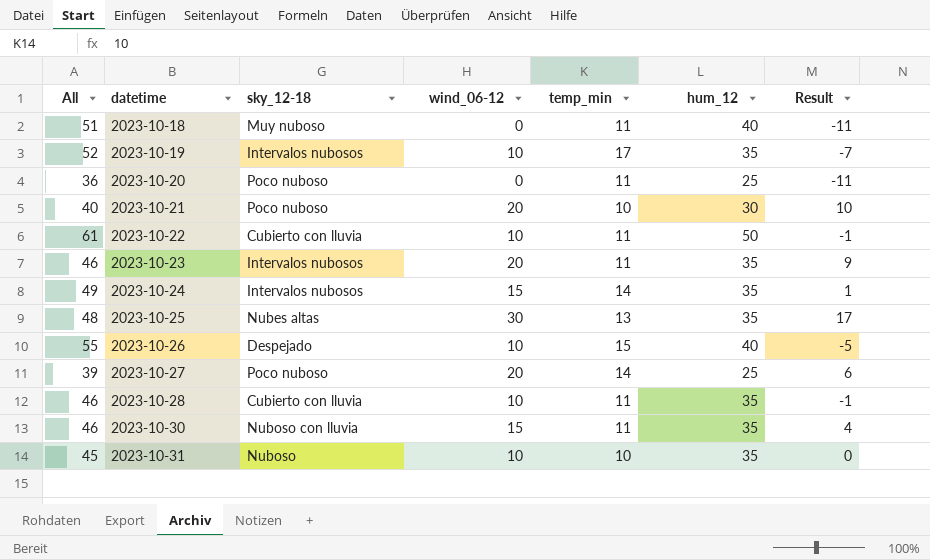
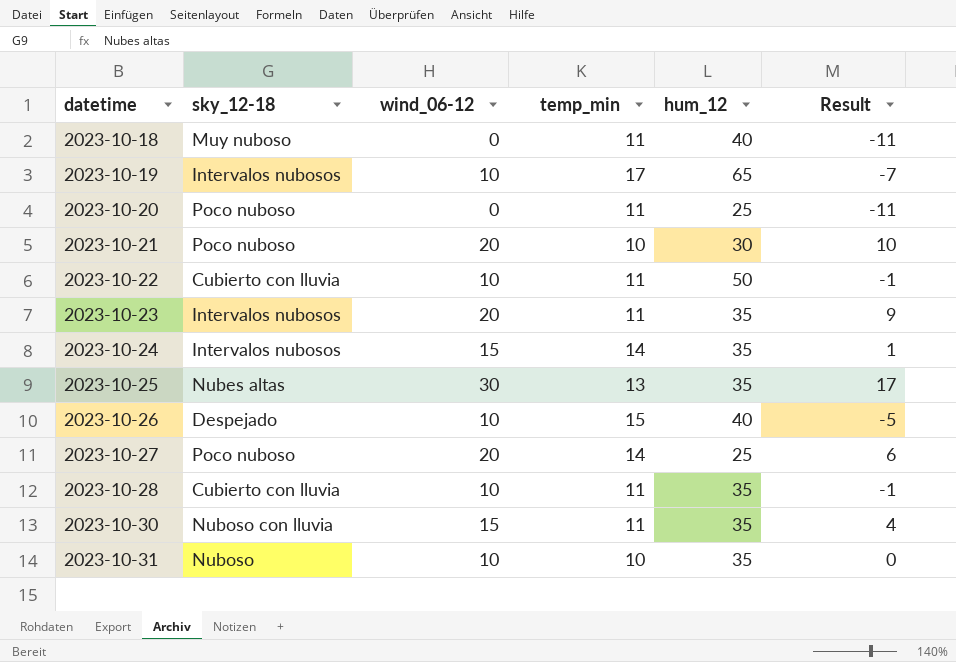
column All | formula: [temp_min] + [hum_12] -> none
2023-10-19 | hum_12: 35 -> 65

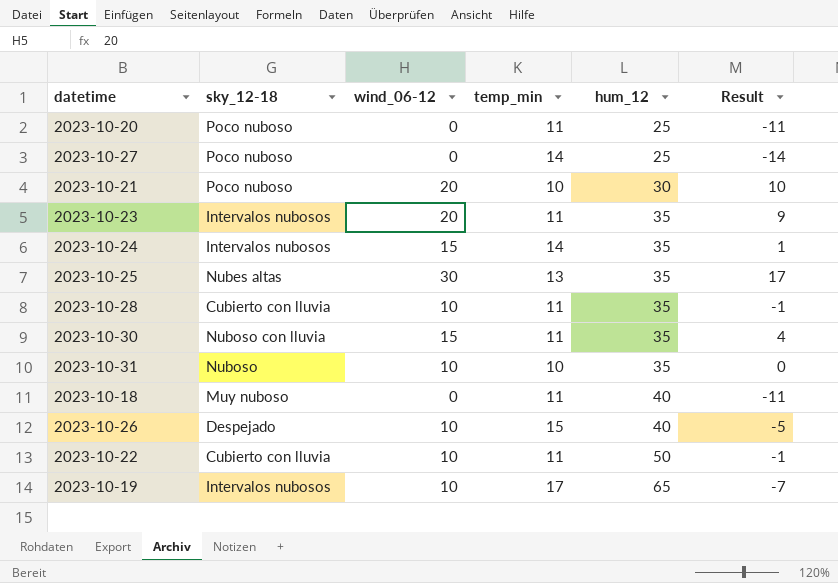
row order: datetime ascending -> hum_12 ascending
2023-10-27 | wind_06-12: 20 -> 0
2023-10-27 | Result: 6 -> -14

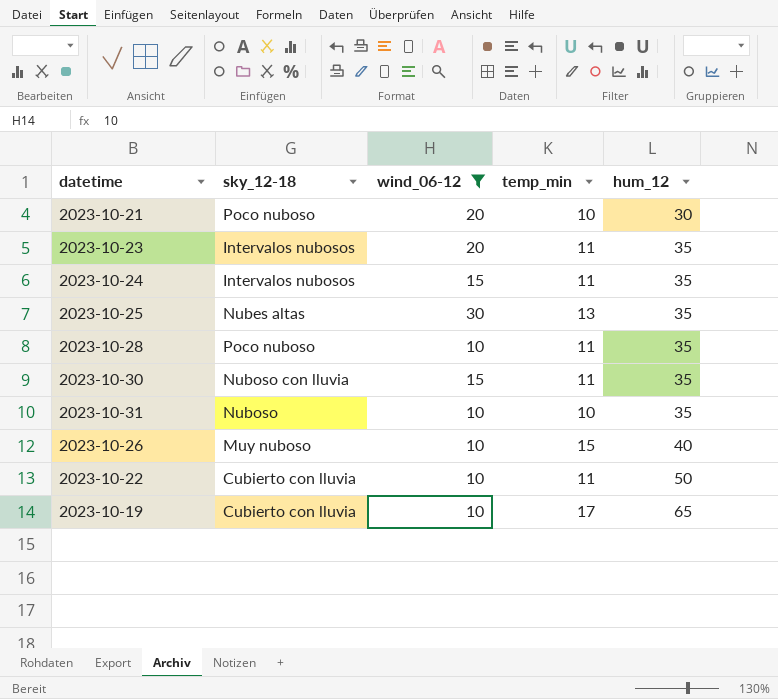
filter: none -> wind_06-12 != 0
column Result | formula: [wind_06-12] - [temp_min] -> none
2023-10-24 | temp_min: 14 -> 11
2023-10-28 | sky_12-18: Cubierto con lluvia -> Poco nuboso
2023-10-26 | sky_12-18: Despejado -> Muy nuboso
2023-10-19 | sky_12-18: Intervalos nubosos -> Cubierto con lluvia

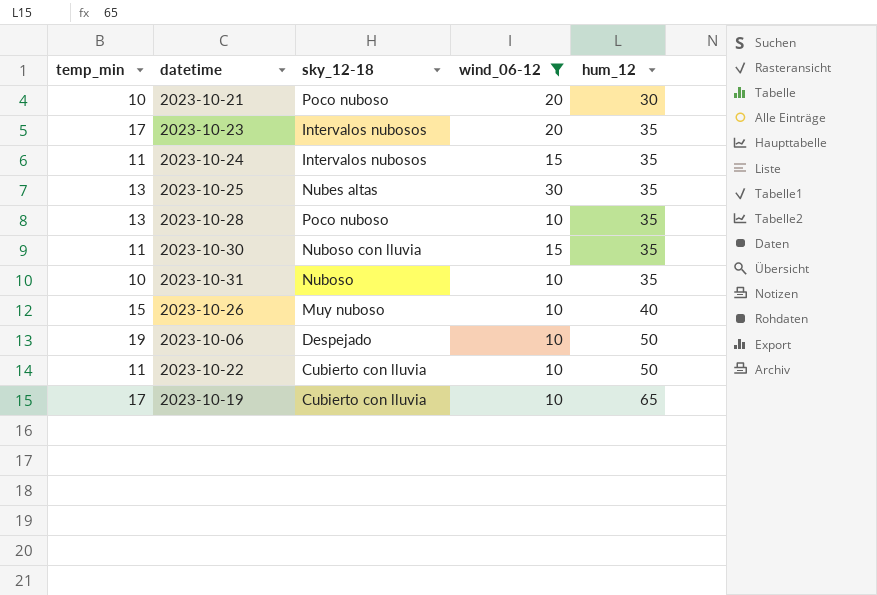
column temp_min | position: 4 -> 1
2023-10-23 | temp_min: 11 -> 17
2023-10-28 | temp_min: 11 -> 13
row 2023-10-06: none -> 19 | Despejado | 10 | 50

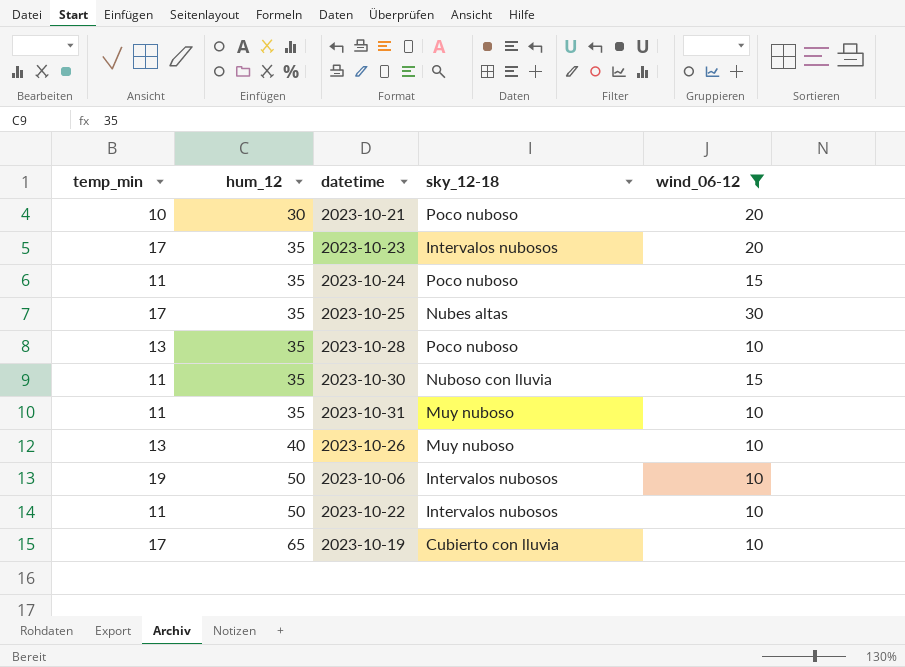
column hum_12 | position: 5 -> 2
2023-10-24 | sky_12-18: Intervalos nubosos -> Poco nuboso
2023-10-25 | temp_min: 13 -> 17
2023-10-31 | temp_min: 10 -> 11
2023-10-31 | sky_12-18: Nuboso -> Muy nuboso
2023-10-26 | temp_min: 15 -> 13
2023-10-06 | sky_12-18: Despejado -> Intervalos nubosos
2023-10-22 | sky_12-18: Cubierto con lluvia -> Intervalos nubosos

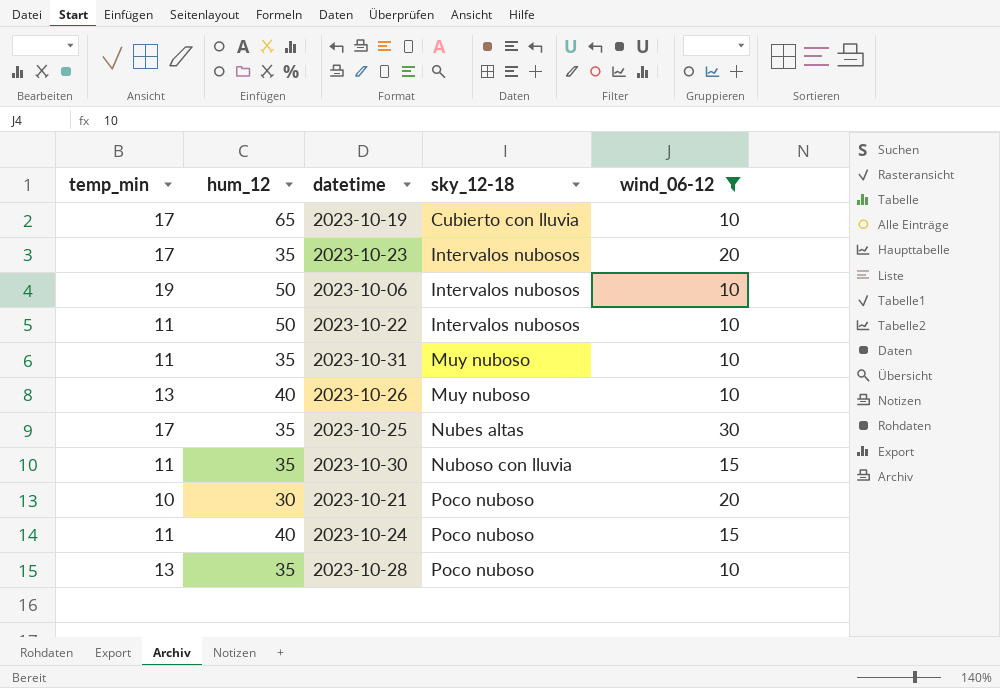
row order: hum_12 ascending -> sky_12-18 ascending
2023-10-24 | hum_12: 35 -> 40

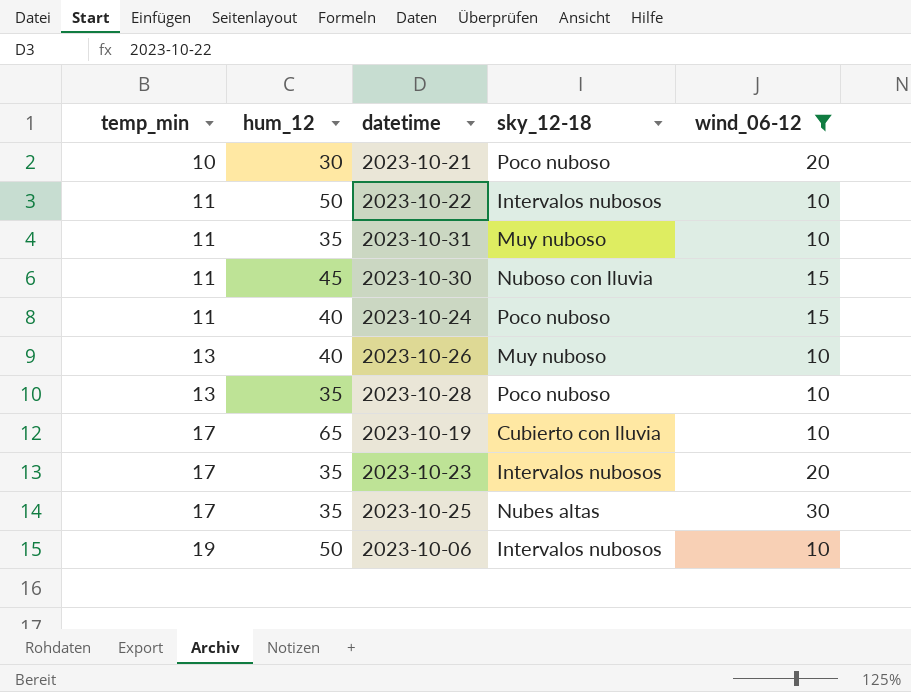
row order: sky_12-18 ascending -> temp_min ascending
2023-10-30 | hum_12: 35 -> 45

